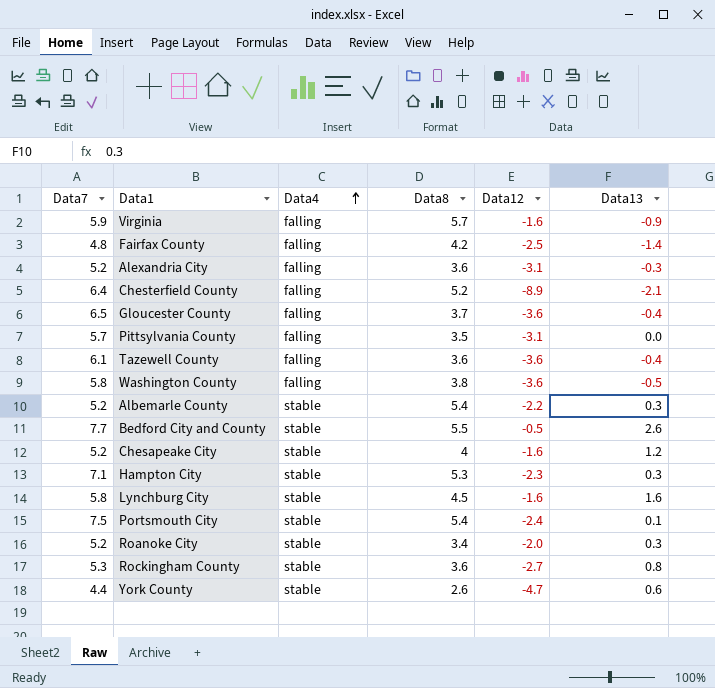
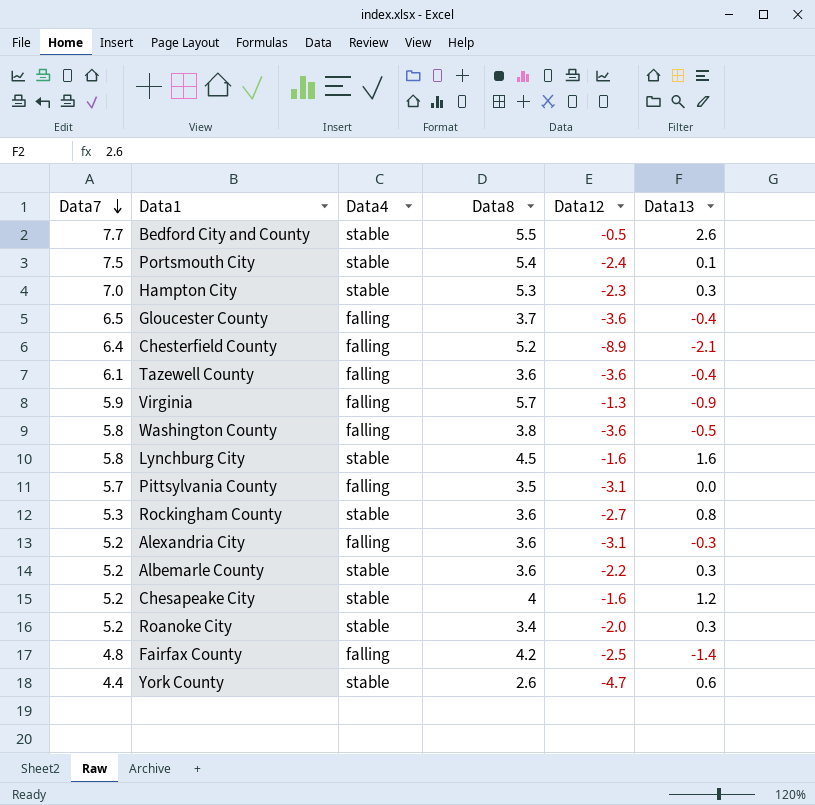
row order: Data4 ascending -> Data7 descending
Hampton City | Data7: 7.1 -> 7.0
Virginia | Data12: -1.6 -> -1.3
Albemarle County | Data8: 5.4 -> 3.6

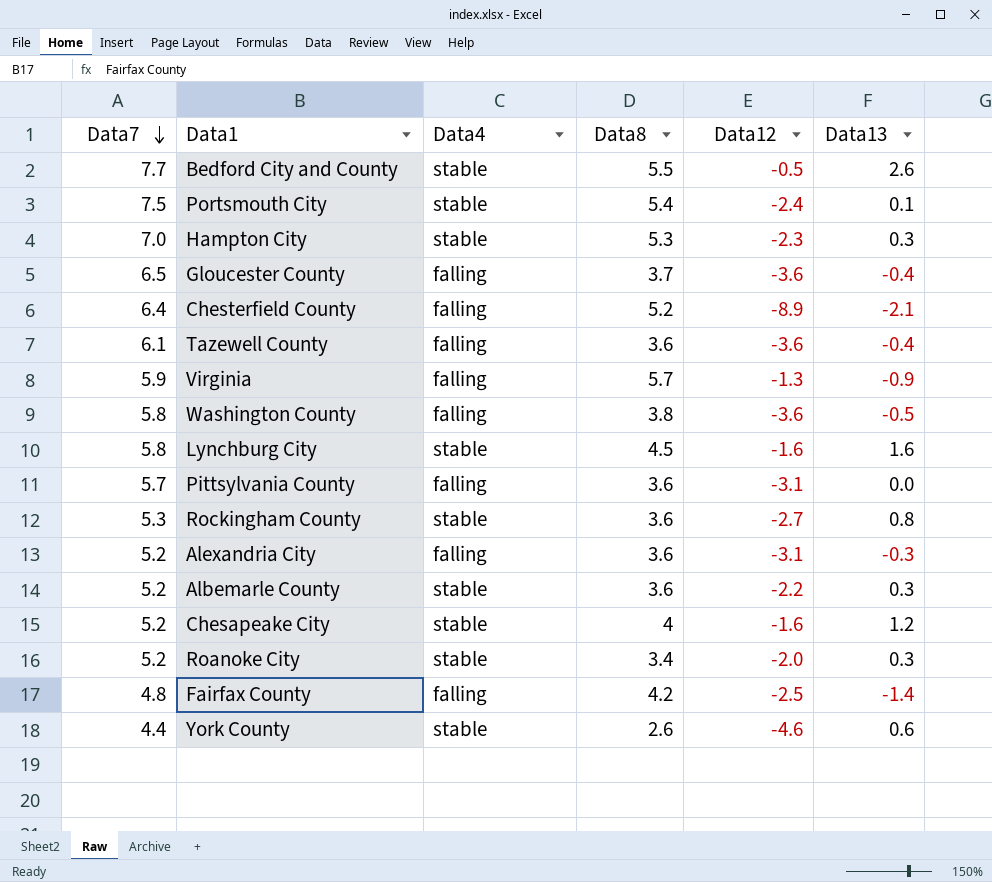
Pittsylvania County | Data8: 3.5 -> 3.6
York County | Data12: -4.7 -> -4.6

